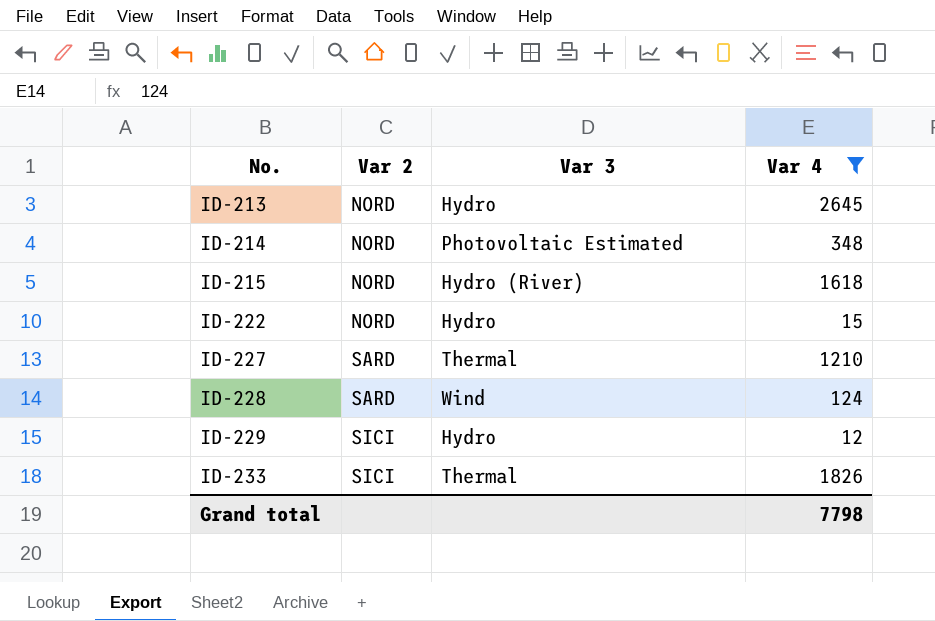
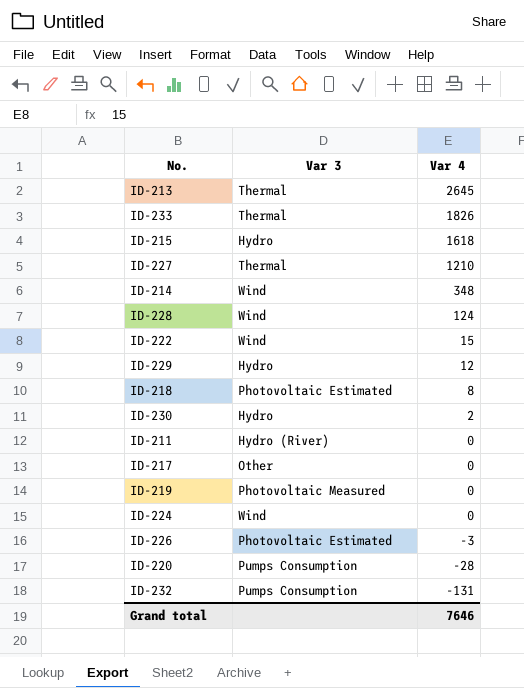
filter: Var 4 >= 12 -> none
row order: No. ascending -> Var 4 descending
column Var 2 | position: 2 -> none
ID-213 | Var 3: Hydro -> Thermal
ID-215 | Var 3: Hydro (River) -> Hydro
ID-214 | Var 3: Photovoltaic Estimated -> Wind
ID-222 | Var 3: Hydro -> Wind
Grand total | Var 4: 7798 -> 7646

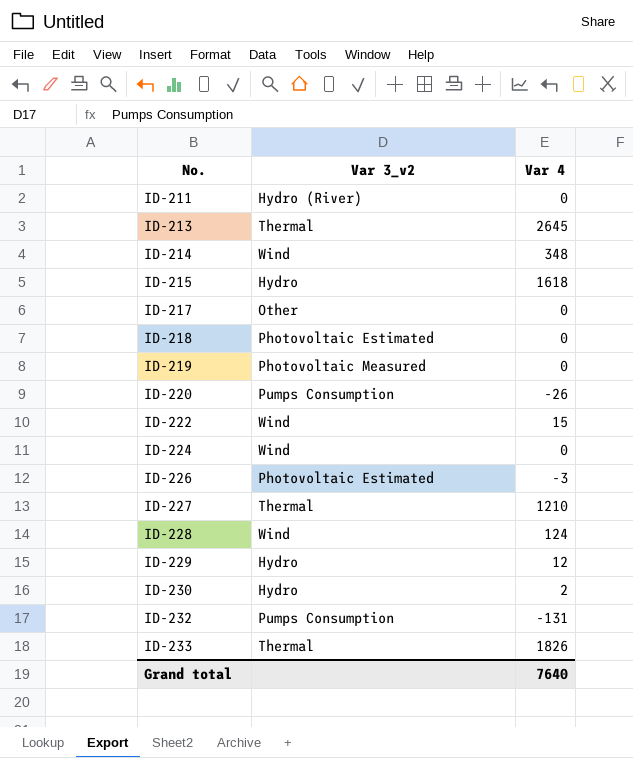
row order: Var 4 descending -> No. ascending
column name: Var 3 -> Var 3_v2
ID-218 | Var 4: 8 -> 0
ID-220 | Var 4: -28 -> -26
Grand total | Var 4: 7646 -> 7640

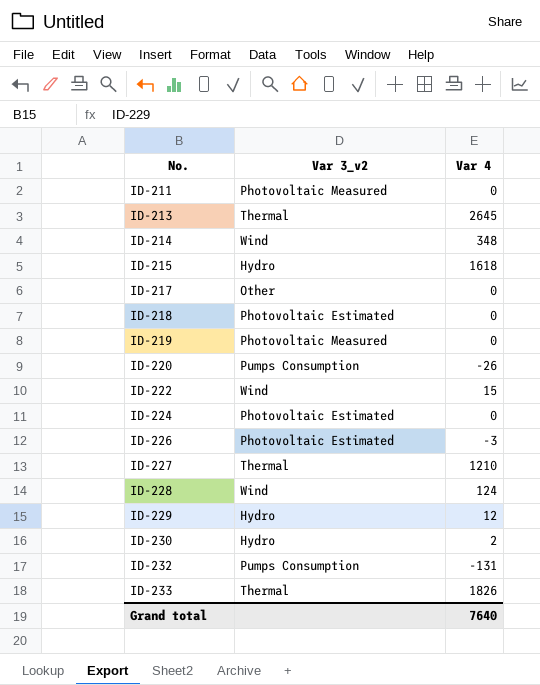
ID-211 | Var 3_v2: Hydro (River) -> Photovoltaic Measured
ID-224 | Var 3_v2: Wind -> Photovoltaic Estimated

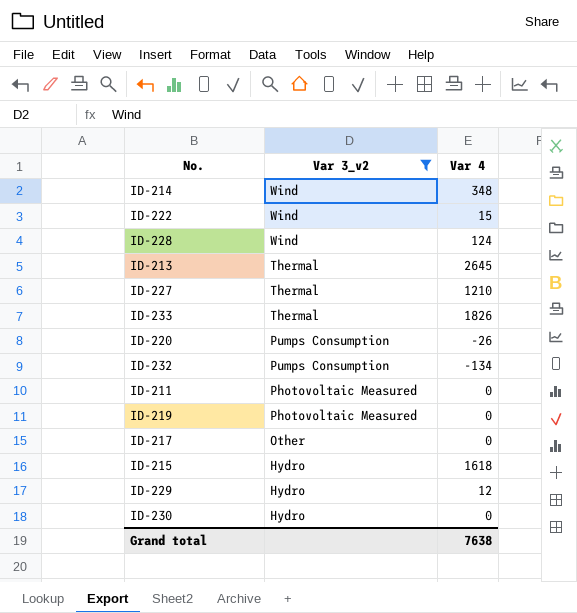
filter: none -> Var 3_v2 != Photovoltaic Estimated
row order: No. ascending -> Var 3_v2 descending
ID-232 | Var 4: -131 -> -134
ID-230 | Var 4: 2 -> 0
Grand total | Var 4: 7640 -> 7638

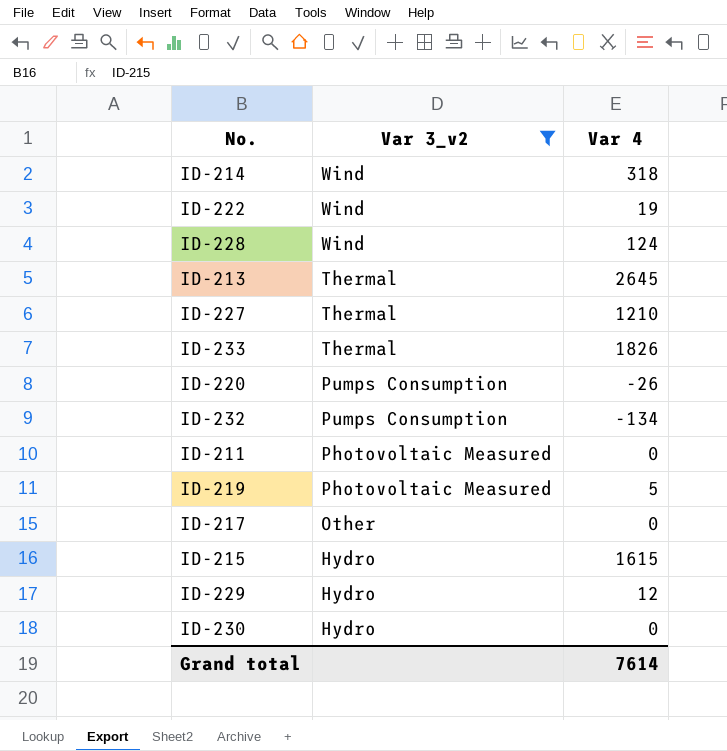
ID-214 | Var 4: 348 -> 318
ID-222 | Var 4: 15 -> 19
ID-219 | Var 4: 0 -> 5
ID-215 | Var 4: 1618 -> 1615
Grand total | Var 4: 7638 -> 7614

